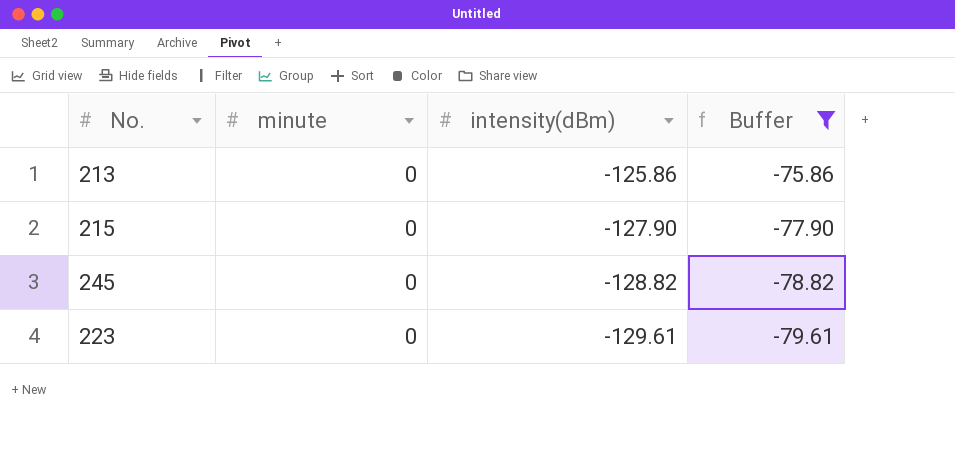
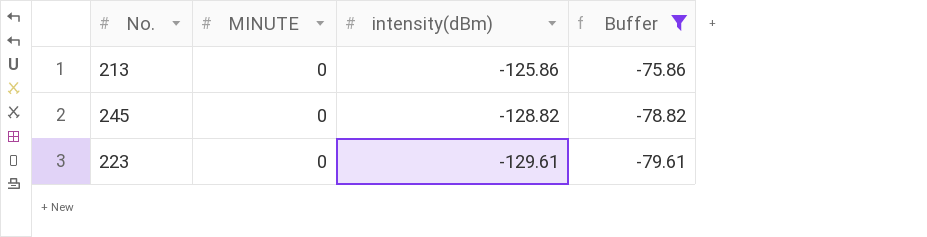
column name: minute -> MINUTE
row 215: 0 | -127.90 | -77.90 -> none

